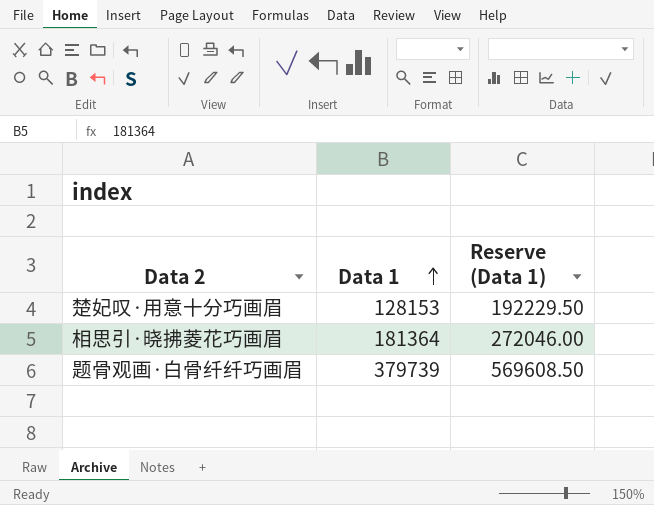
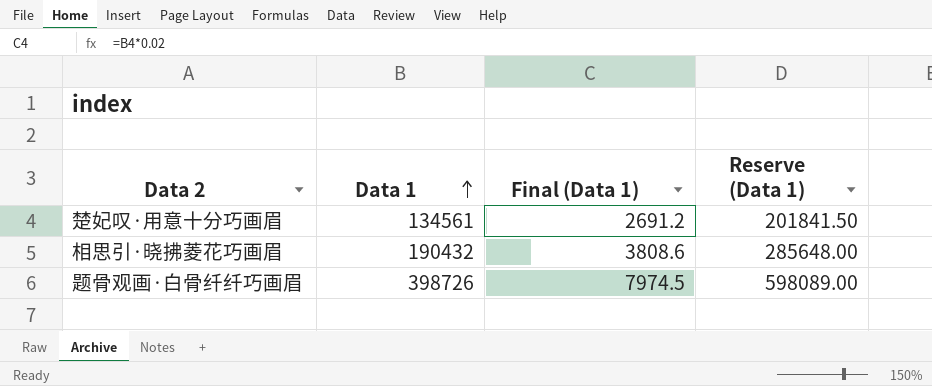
column Final (Data 1) | formula: none -> [Data 1] * 0.02
楚妃叹·用意十分巧画眉 | Data 1: 128153 -> 134561
楚妃叹·用意十分巧画眉 | Reserve (Data 1): 192229.50 -> 201841.50
相思引·晓拂菱花巧画眉 | Data 1: 181364 -> 190432
相思引·晓拂菱花巧画眉 | Reserve (Data 1): 272046.00 -> 285648.00
题骨观画·白骨纤纤巧画眉 | Data 1: 379739 -> 398726
题骨观画·白骨纤纤巧画眉 | Reserve (Data 1): 569608.50 -> 598089.00

